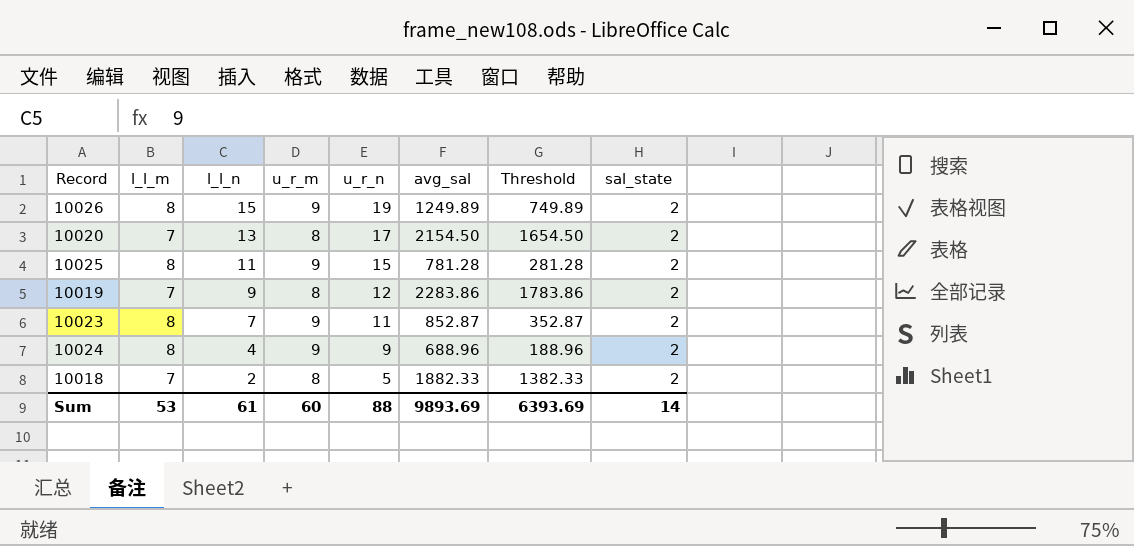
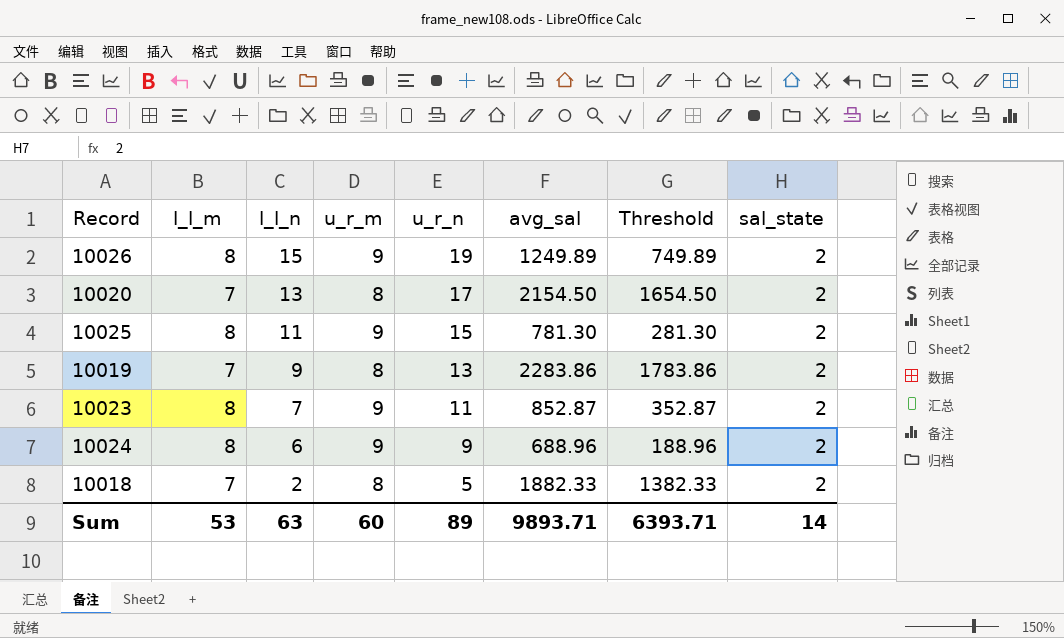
10025 | avg_sal: 781.28 -> 781.30
10025 | Threshold: 281.28 -> 281.30
10019 | u_r_n: 12 -> 13
10024 | l_l_n: 4 -> 6
Sum | l_l_n: 61 -> 63
Sum | u_r_n: 88 -> 89
Sum | avg_sal: 9893.69 -> 9893.71
Sum | Threshold: 6393.69 -> 6393.71

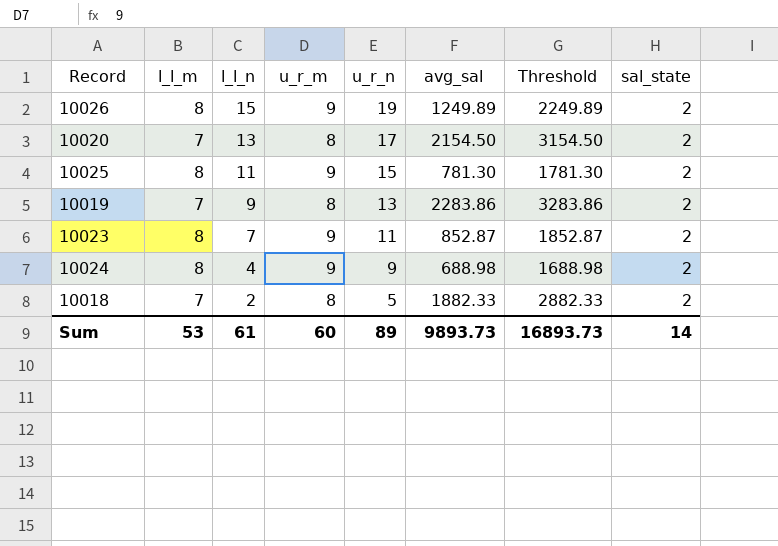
column Threshold | formula: [avg_sal] - 500 -> [avg_sal] + 1000
10024 | l_l_n: 6 -> 4
10024 | avg_sal: 688.96 -> 688.98
Sum | l_l_n: 63 -> 61
Sum | avg_sal: 9893.71 -> 9893.73
Sum | Threshold: 6393.71 -> 16893.73

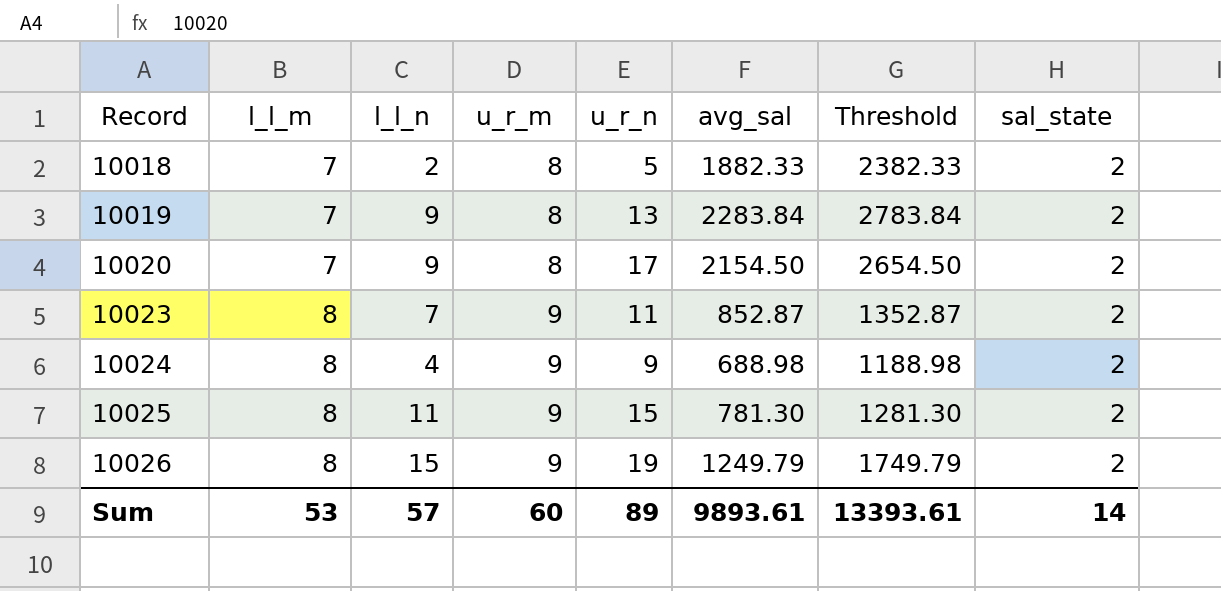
row order: l_l_n descending -> Record ascending
column Threshold | formula: [avg_sal] + 1000 -> [avg_sal] + 500
10019 | avg_sal: 2283.86 -> 2283.84
10020 | l_l_n: 13 -> 9
10026 | avg_sal: 1249.89 -> 1249.79
Sum | l_l_n: 61 -> 57
Sum | avg_sal: 9893.73 -> 9893.61
Sum | Threshold: 16893.73 -> 13393.61

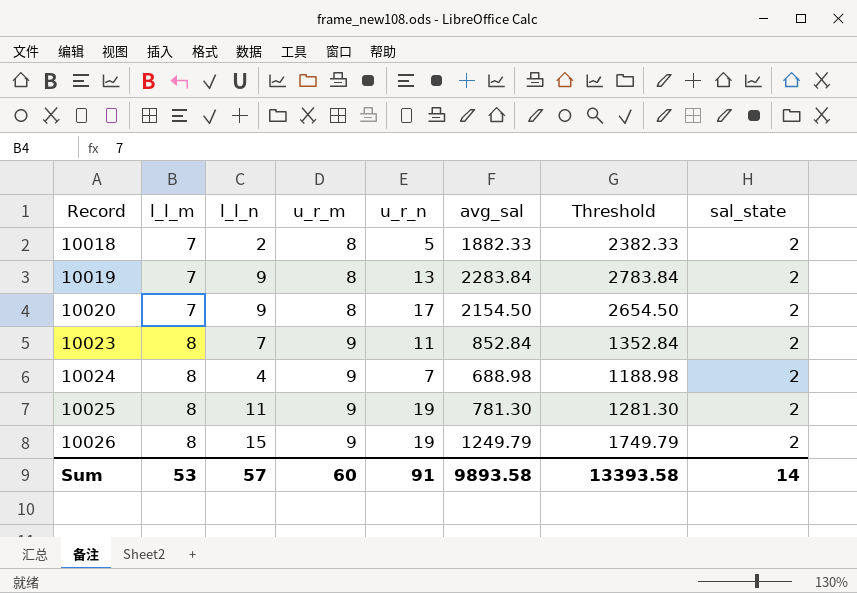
10023 | avg_sal: 852.87 -> 852.84
10023 | Threshold: 1352.87 -> 1352.84
10024 | u_r_n: 9 -> 7
10025 | u_r_n: 15 -> 19
Sum | u_r_n: 89 -> 91
Sum | avg_sal: 9893.61 -> 9893.58
Sum | Threshold: 13393.61 -> 13393.58

